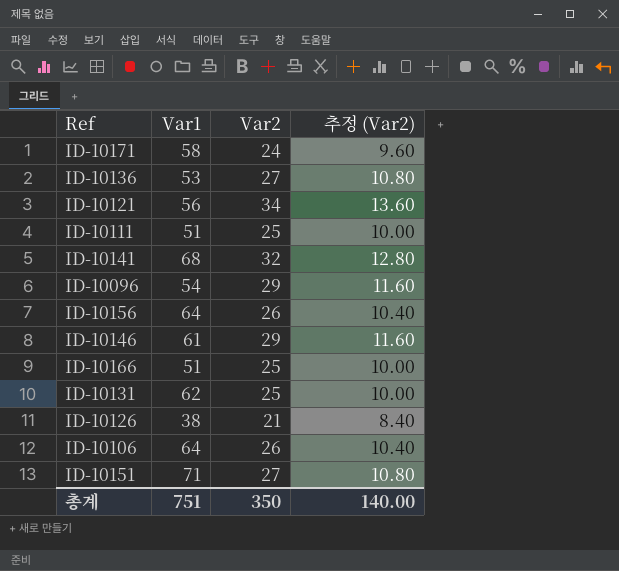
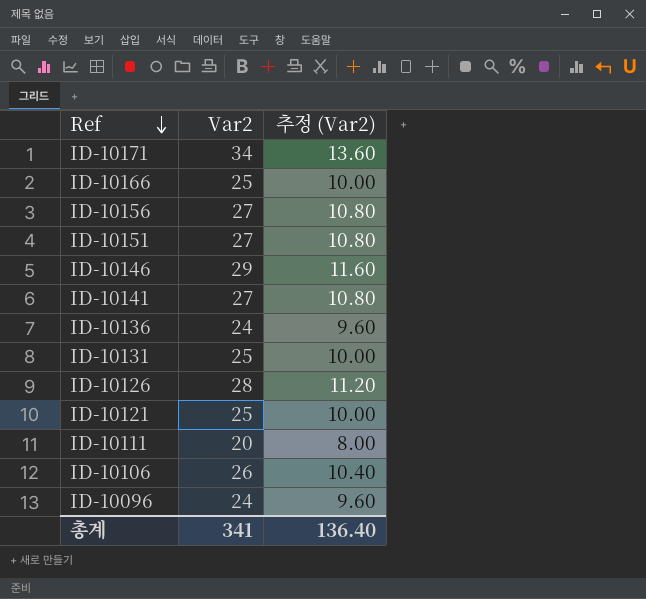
row order: none -> Ref descending
column Var1 | position: 2 -> none
ID-10171 | Var2: 24 -> 34
ID-10171 | 추정 (Var2): 9.60 -> 13.60
ID-10156 | Var2: 26 -> 27
ID-10156 | 추정 (Var2): 10.40 -> 10.80
ID-10141 | Var2: 32 -> 27
ID-10141 | 추정 (Var2): 12.80 -> 10.80
ID-10136 | Var2: 27 -> 24
ID-10136 | 추정 (Var2): 10.80 -> 9.60
ID-10126 | Var2: 21 -> 28
ID-10126 | 추정 (Var2): 8.40 -> 11.20
ID-10121 | Var2: 34 -> 25
ID-10121 | 추정 (Var2): 13.60 -> 10.00
ID-10111 | Var2: 25 -> 20
ID-10111 | 추정 (Var2): 10.00 -> 8.00
ID-10096 | Var2: 29 -> 24
ID-10096 | 추정 (Var2): 11.60 -> 9.60
총계 | Var2: 350 -> 341
총계 | 추정 (Var2): 140.00 -> 136.40

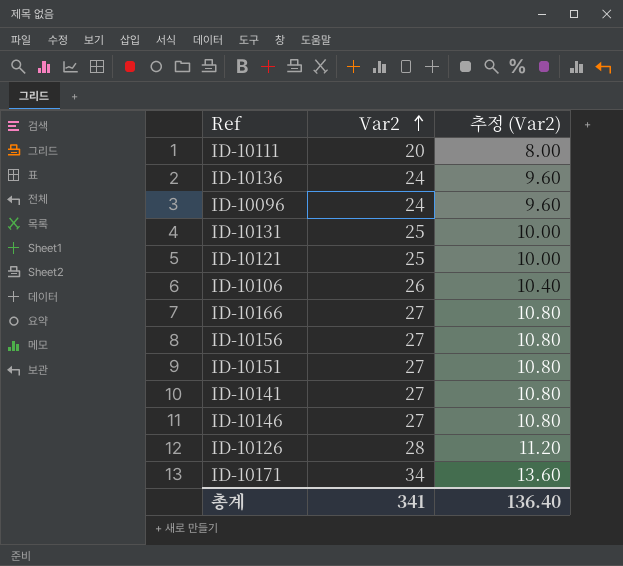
row order: Ref descending -> Var2 ascending
ID-10166 | Var2: 25 -> 27
ID-10166 | 추정 (Var2): 10.00 -> 10.80
ID-10146 | Var2: 29 -> 27
ID-10146 | 추정 (Var2): 11.60 -> 10.80

